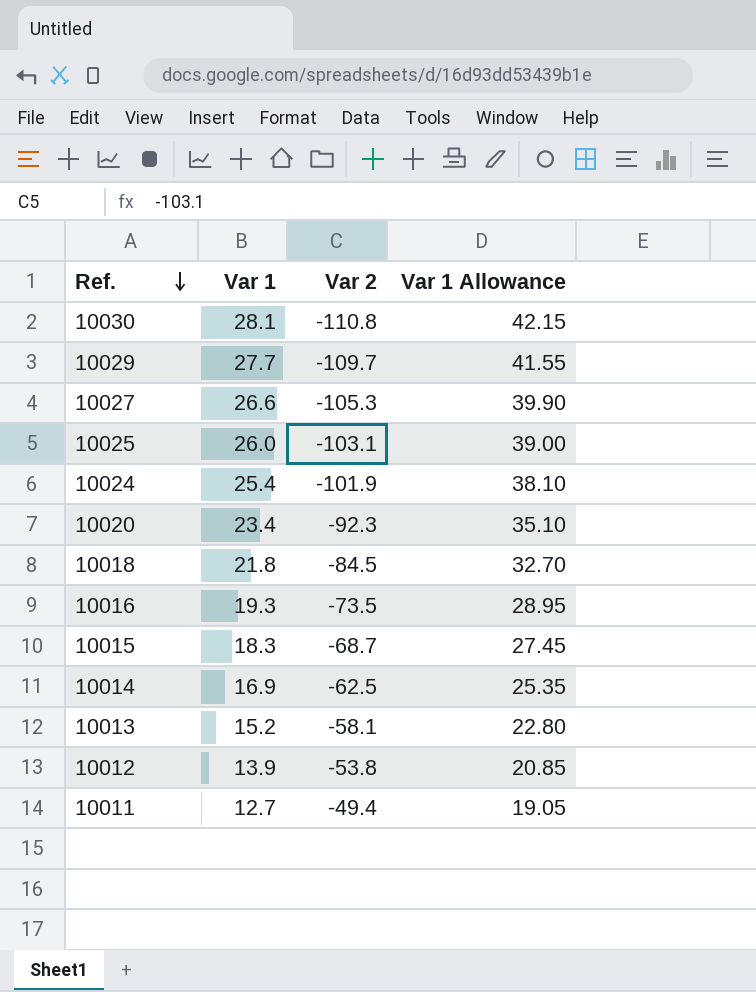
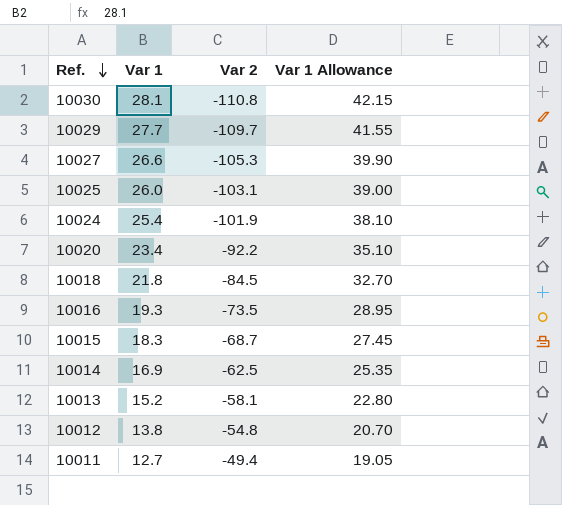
10020 | Var 2: -92.3 -> -92.2
10012 | Var 1: 13.9 -> 13.8
10012 | Var 2: -53.8 -> -54.8
10012 | Var 1 Allowance: 20.85 -> 20.70

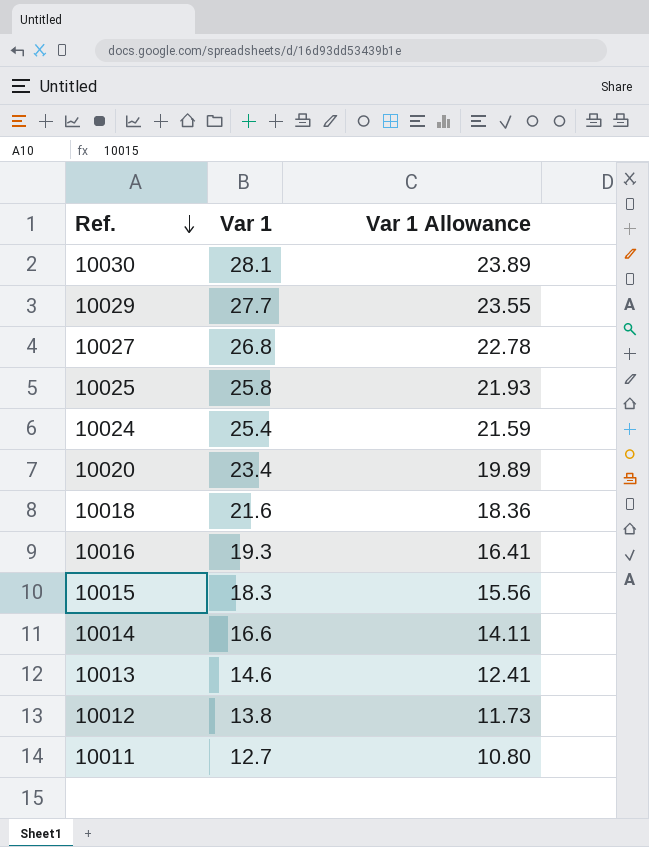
column Var 2 | position: 3 -> none
column Var 1 Allowance | formula: [Var 1] * 1.5 -> [Var 1] * 0.85
10027 | Var 1: 26.6 -> 26.8
10025 | Var 1: 26.0 -> 25.8
10018 | Var 1: 21.8 -> 21.6
10014 | Var 1: 16.9 -> 16.6
10013 | Var 1: 15.2 -> 14.6

